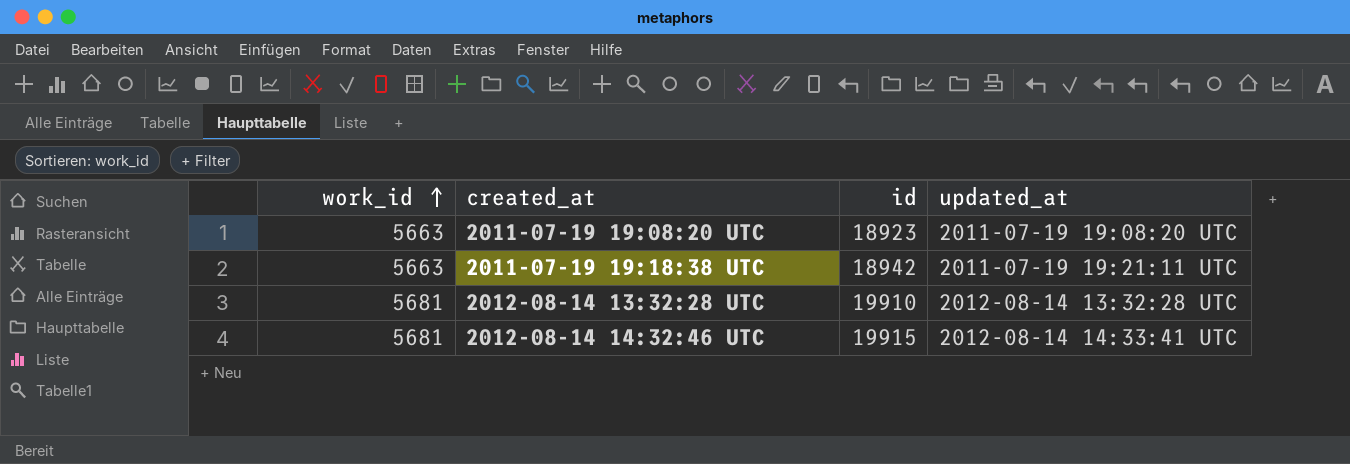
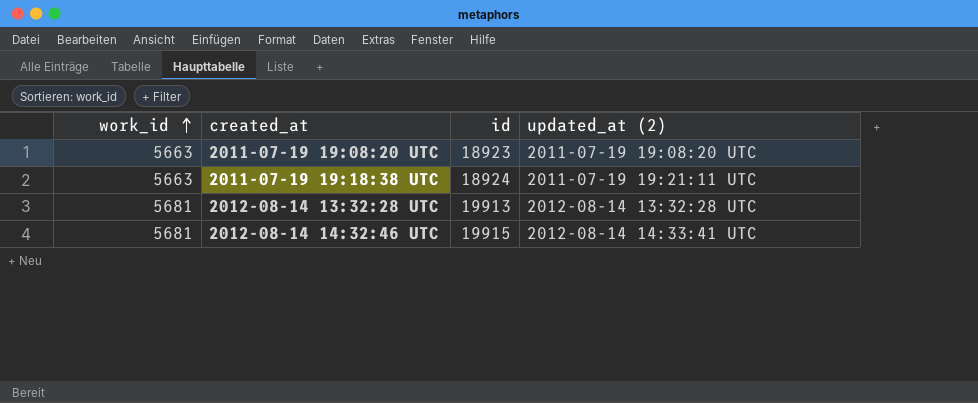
column name: updated_at -> updated_at (2)
2011-07-19 19:18:38 UTC | id: 18942 -> 18924
2012-08-14 13:32:28 UTC | id: 19910 -> 19913

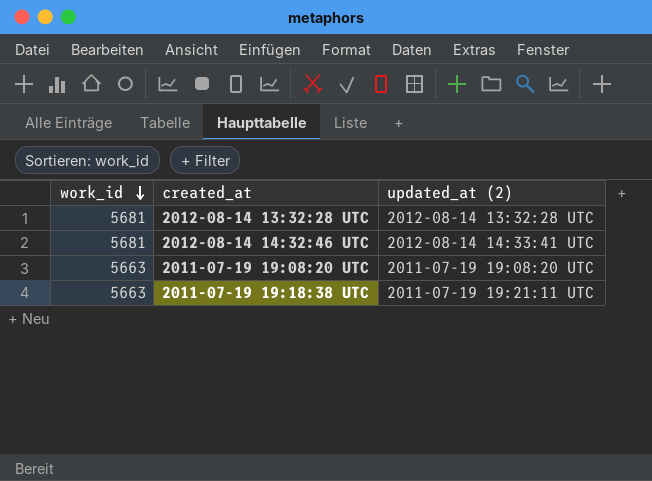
row order: work_id ascending -> work_id descending
column id | position: 3 -> none

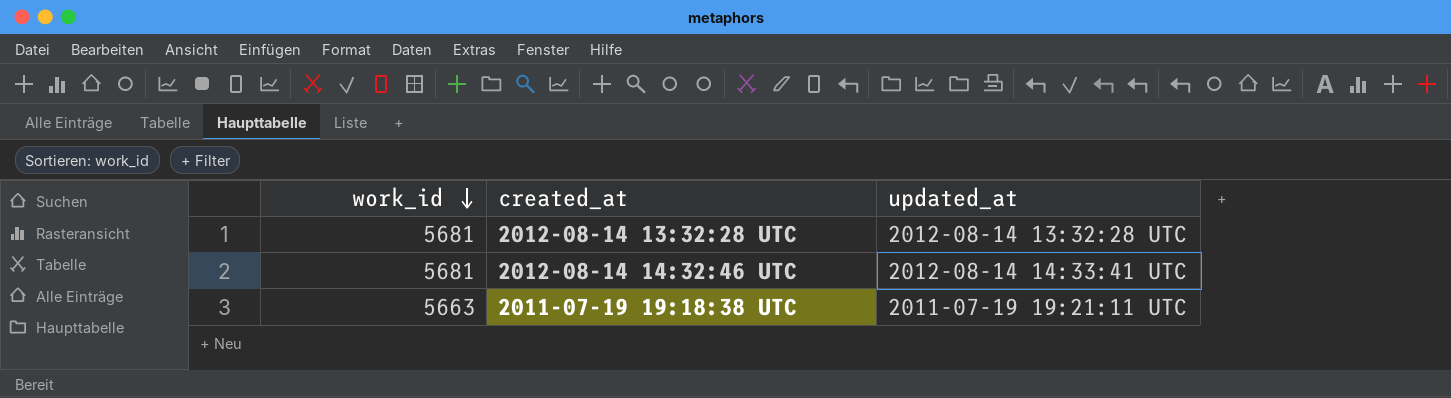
column name: updated_at (2) -> updated_at
row 2011-07-19 19:08:20 UTC: 5663 | 2011-07-19 19:08:20 UTC -> none

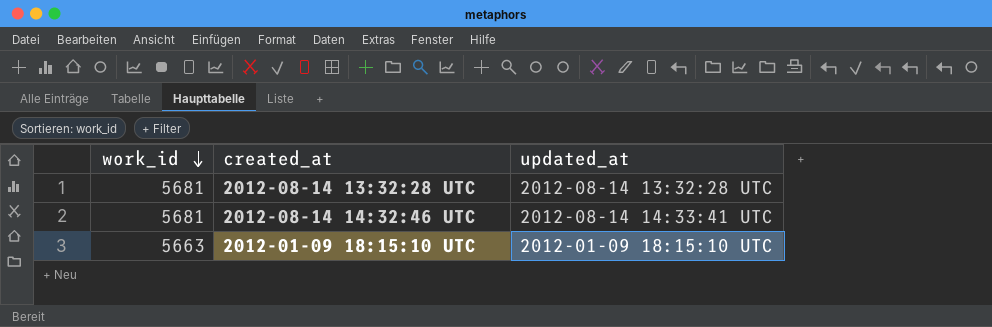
row 2011-07-19 19:18:38 UTC: 5663 | 2011-07-19 19:21:11 UTC -> none
row 2012-01-09 18:15:10 UTC: none -> 5663 | 2012-01-09 18:15:10 UTC

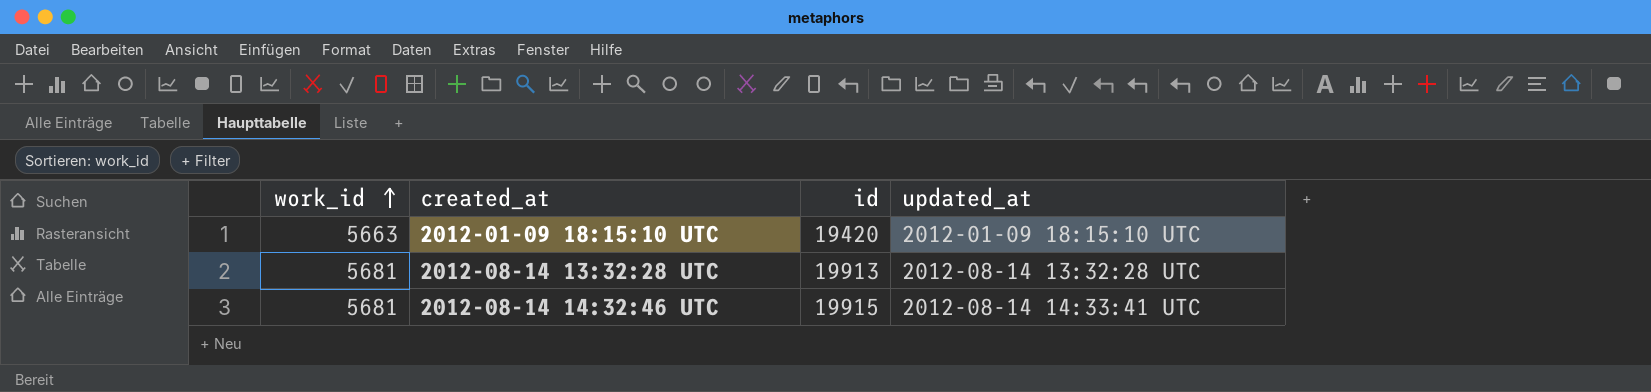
row order: work_id descending -> work_id ascending
column id | position: none -> 3

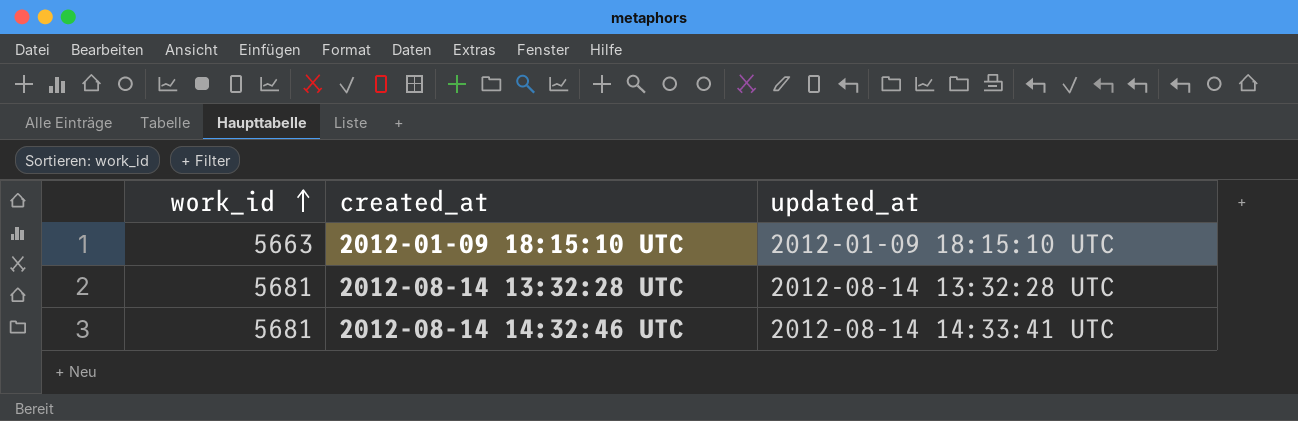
column id | position: 3 -> none

